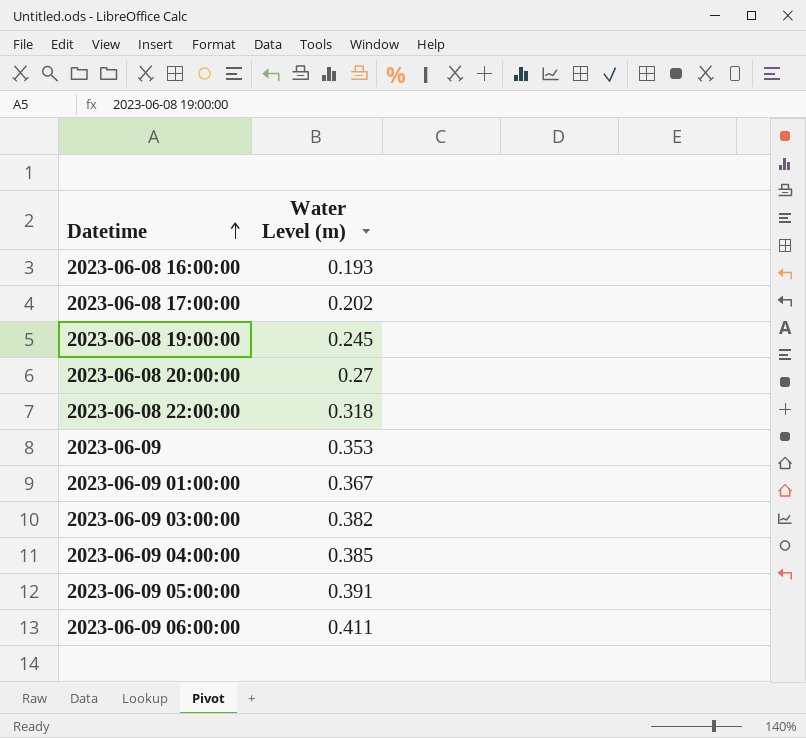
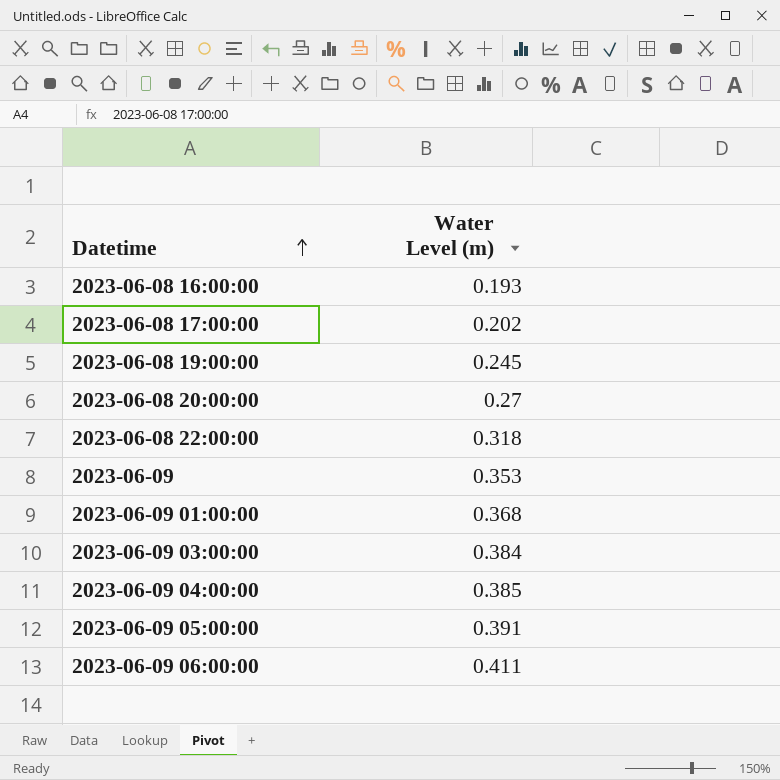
2023-06-09 01:00:00 | Water Level (m): 0.367 -> 0.368
2023-06-09 03:00:00 | Water Level (m): 0.382 -> 0.384

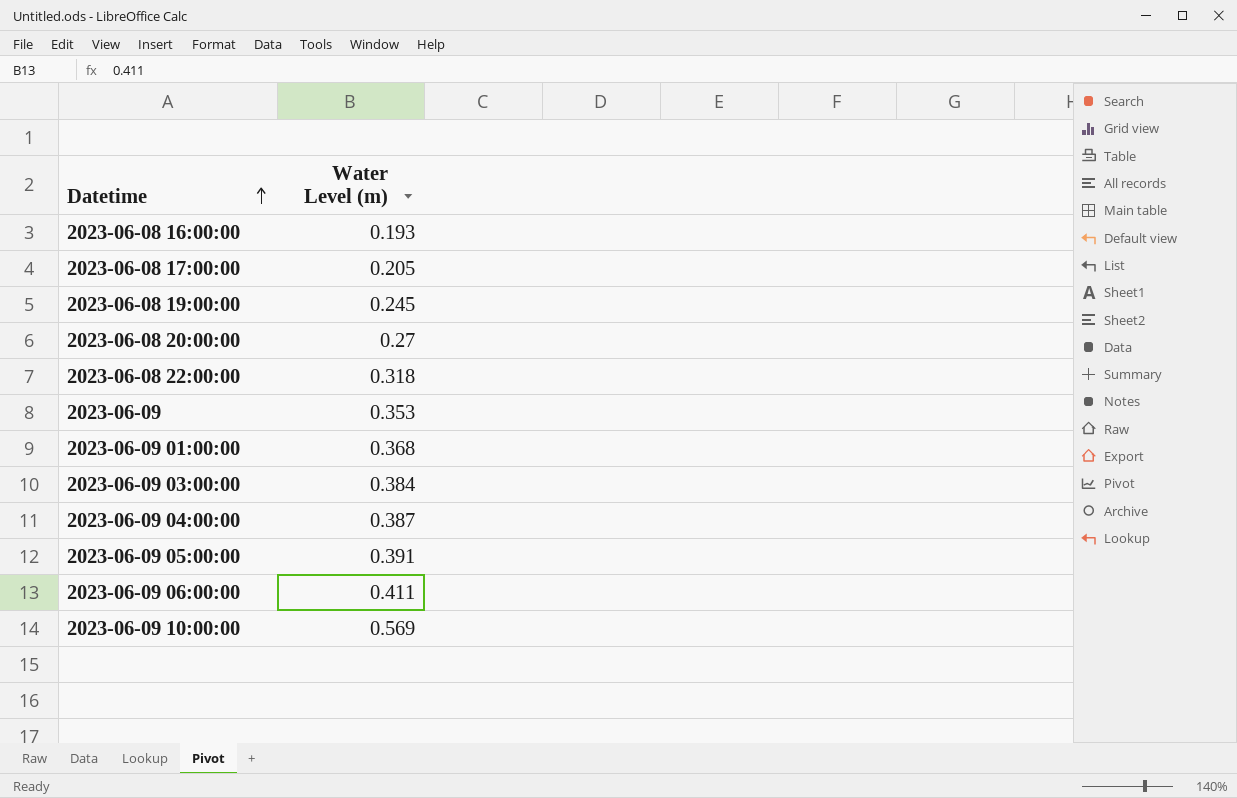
2023-06-08 17:00:00 | Water Level (m): 0.202 -> 0.205
2023-06-09 04:00:00 | Water Level (m): 0.385 -> 0.387
row 2023-06-09 10:00:00: none -> 0.569

